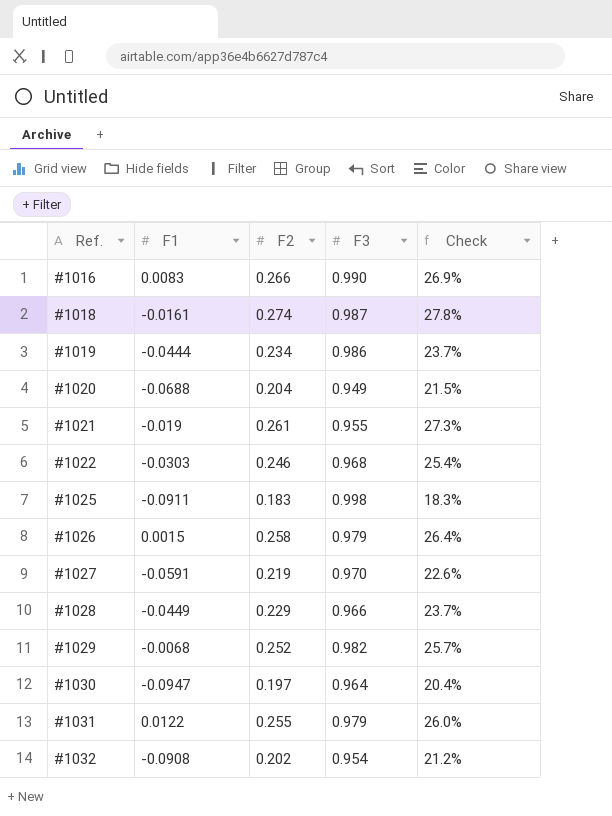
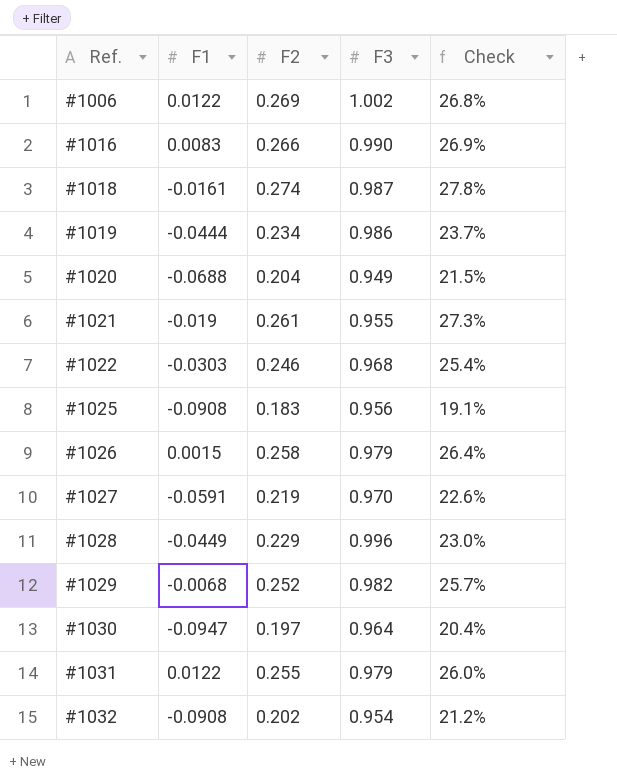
row #1006: none -> 0.0122 | 0.269 | 1.002 | 26.8%
#1025 | F1: -0.0911 -> -0.0908
#1025 | F3: 0.998 -> 0.956
#1025 | Check: 18.3% -> 19.1%
#1028 | F3: 0.966 -> 0.996
#1028 | Check: 23.7% -> 23.0%

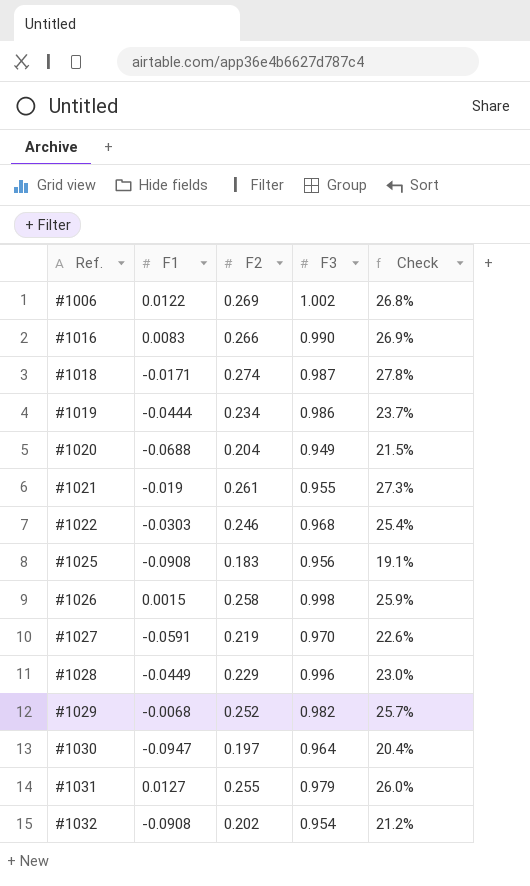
#1018 | F1: -0.0161 -> -0.0171
#1026 | F3: 0.979 -> 0.998
#1026 | Check: 26.4% -> 25.9%
#1031 | F1: 0.0122 -> 0.0127

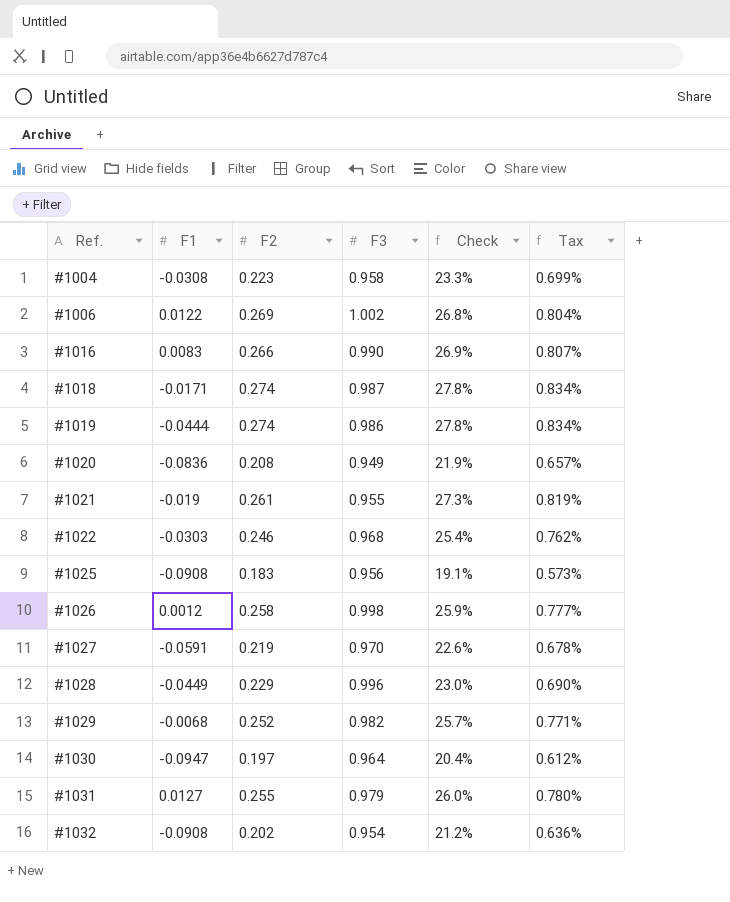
column Tax | formula: none -> [Check] * 0.03
row #1004: none -> -0.0308 | 0.223 | 0.958 | 23.3% | 0.699%
#1019 | F2: 0.234 -> 0.274
#1019 | Check: 23.7% -> 27.8%
#1020 | F1: -0.0688 -> -0.0836
#1020 | F2: 0.204 -> 0.208
#1020 | Check: 21.5% -> 21.9%
#1026 | F1: 0.0015 -> 0.0012

